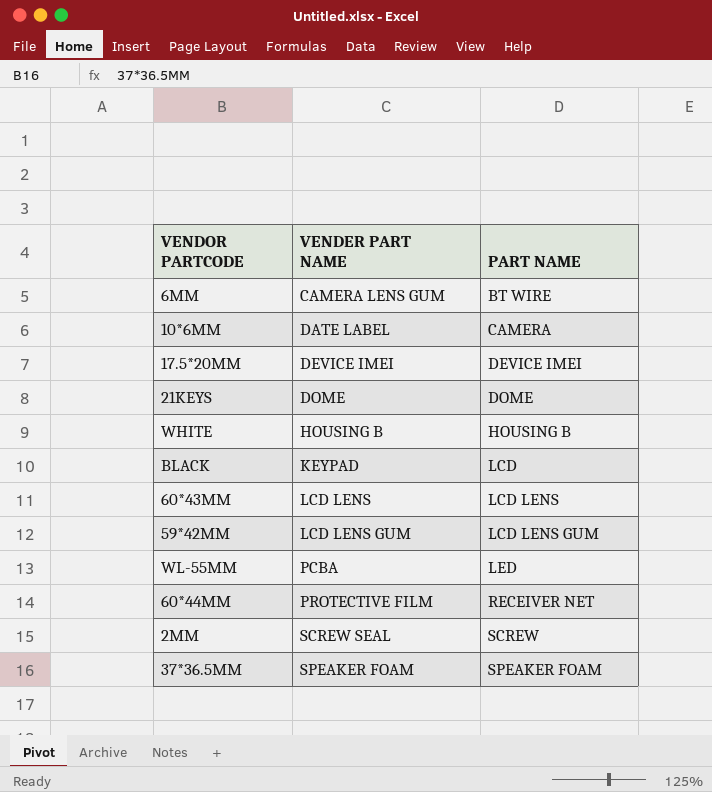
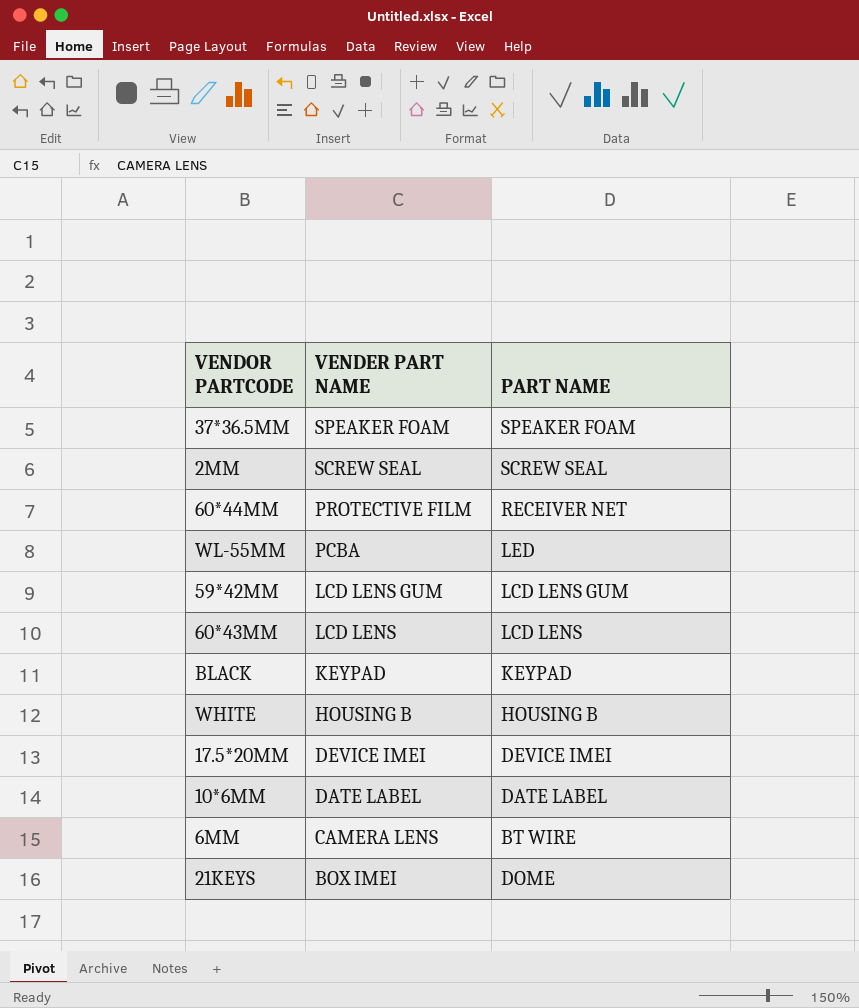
row order: VENDER PART NAME ascending -> VENDER PART NAME descending
2MM | PART NAME: SCREW -> SCREW SEAL
BLACK | PART NAME: LCD -> KEYPAD
10*6MM | PART NAME: CAMERA -> DATE LABEL
6MM | VENDER PART NAME: CAMERA LENS GUM -> CAMERA LENS
21KEYS | VENDER PART NAME: DOME -> BOX IMEI

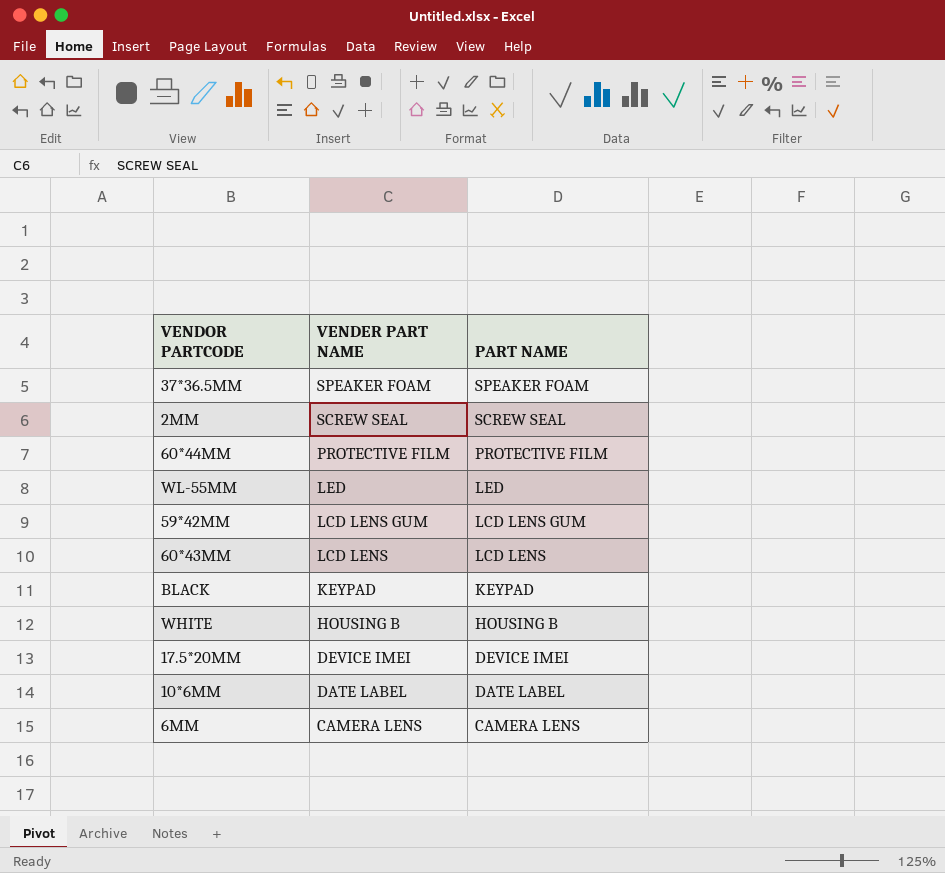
row 21KEYS: BOX IMEI | DOME -> none
60*44MM | PART NAME: RECEIVER NET -> PROTECTIVE FILM
WL-55MM | VENDER PART NAME: PCBA -> LED
6MM | PART NAME: BT WIRE -> CAMERA LENS

